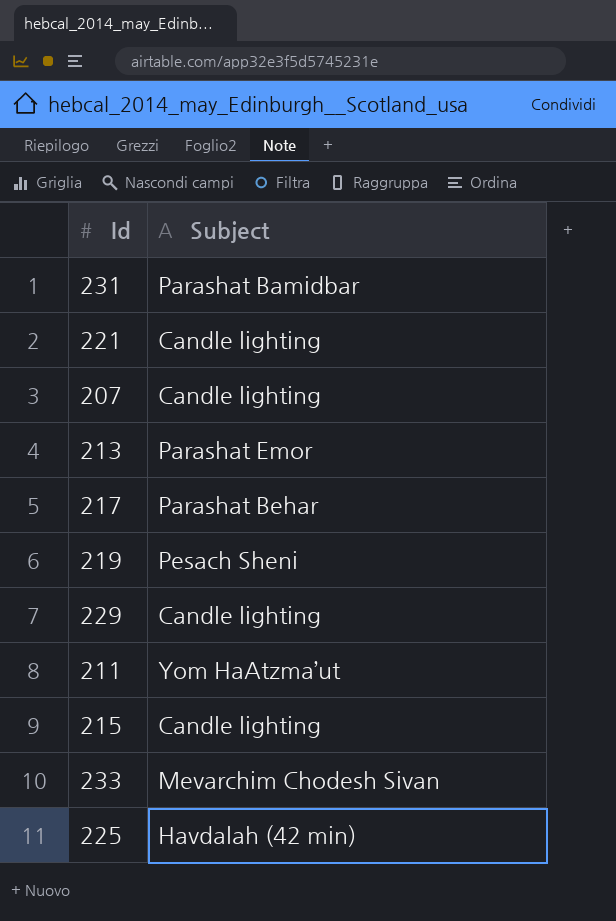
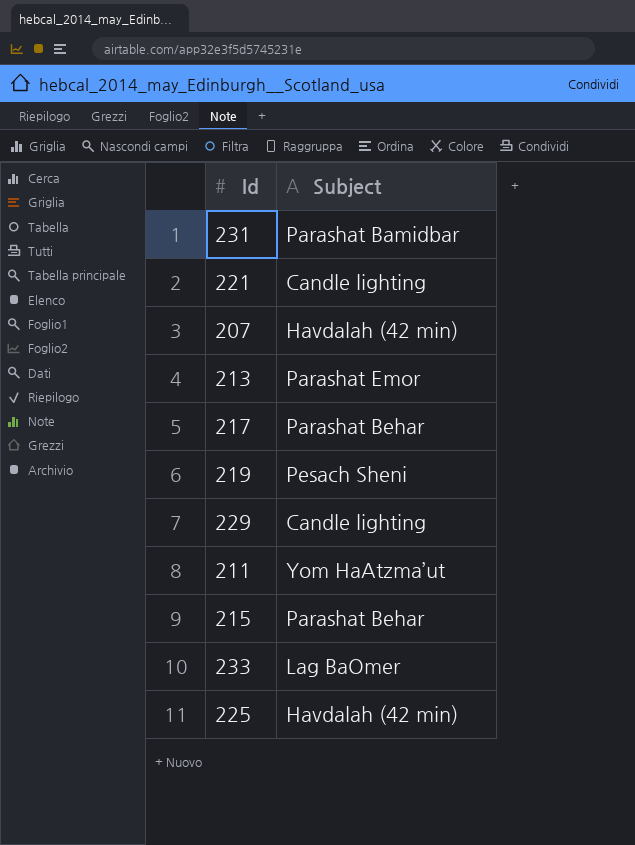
207 | Subject: Candle lighting -> Havdalah (42 min)
215 | Subject: Candle lighting -> Parashat Behar
233 | Subject: Mevarchim Chodesh Sivan -> Lag BaOmer

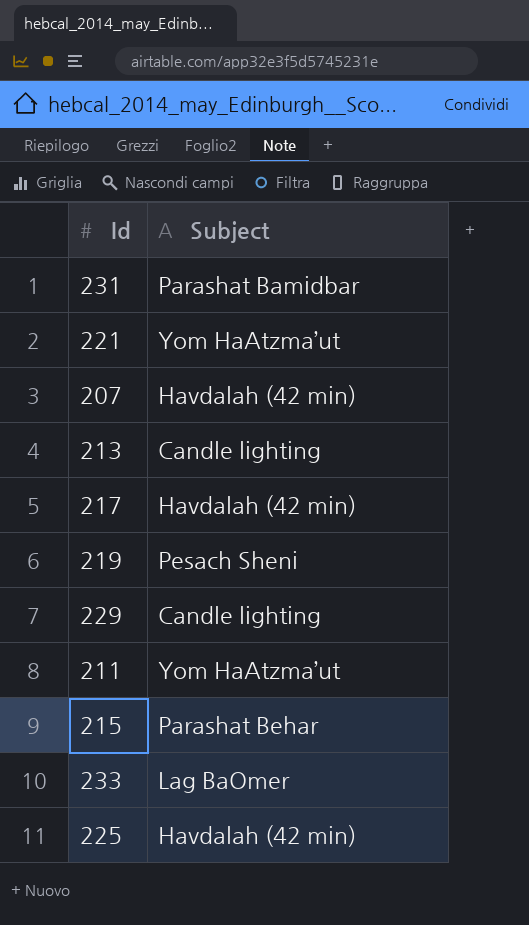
221 | Subject: Candle lighting -> Yom HaAtzma’ut
213 | Subject: Parashat Emor -> Candle lighting
217 | Subject: Parashat Behar -> Havdalah (42 min)

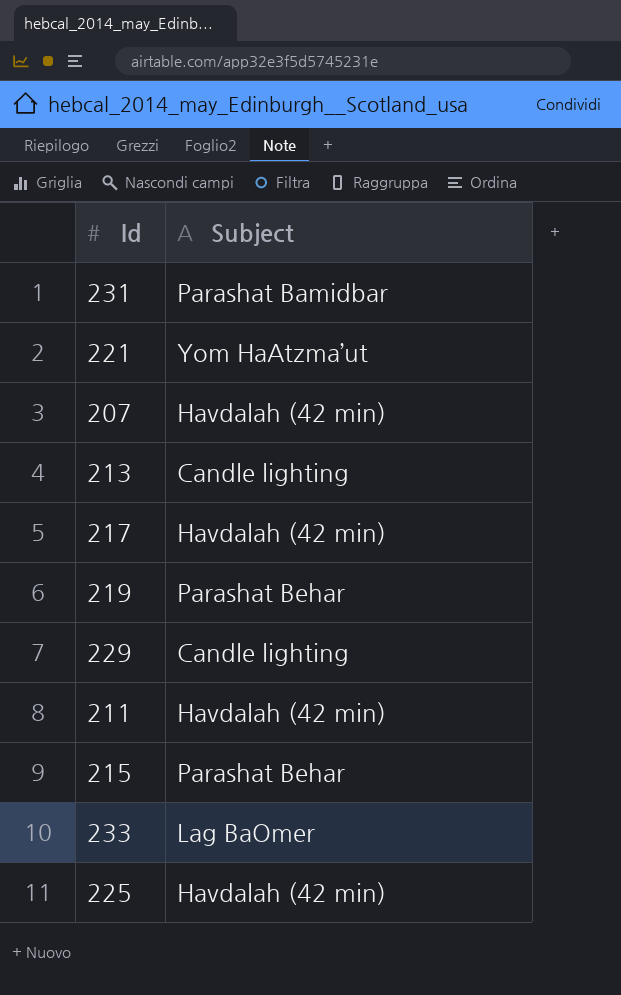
219 | Subject: Pesach Sheni -> Parashat Behar
211 | Subject: Yom HaAtzma’ut -> Havdalah (42 min)

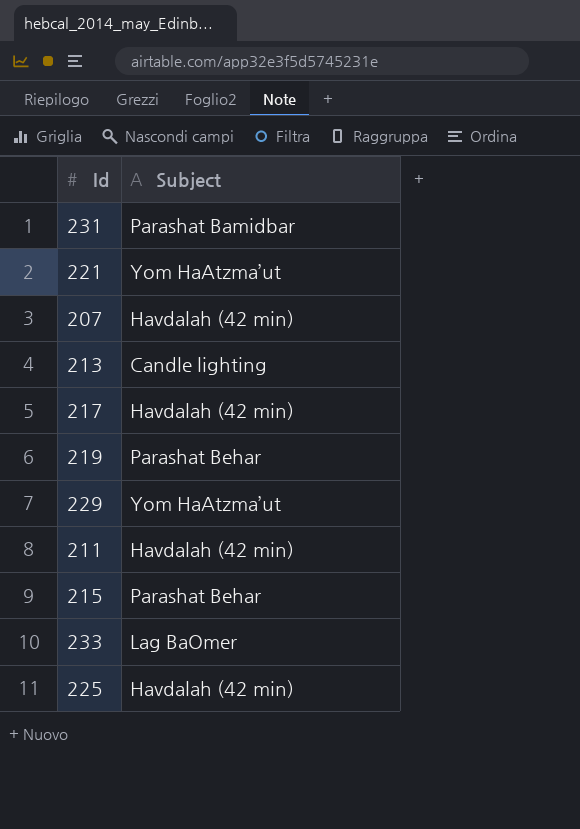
229 | Subject: Candle lighting -> Yom HaAtzma’ut

